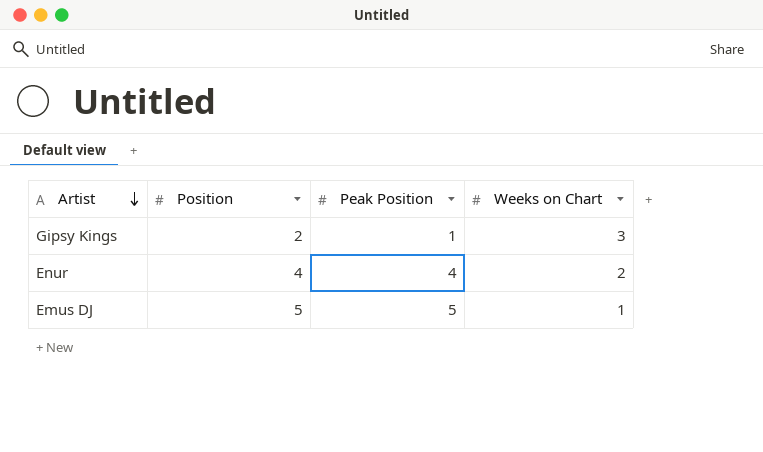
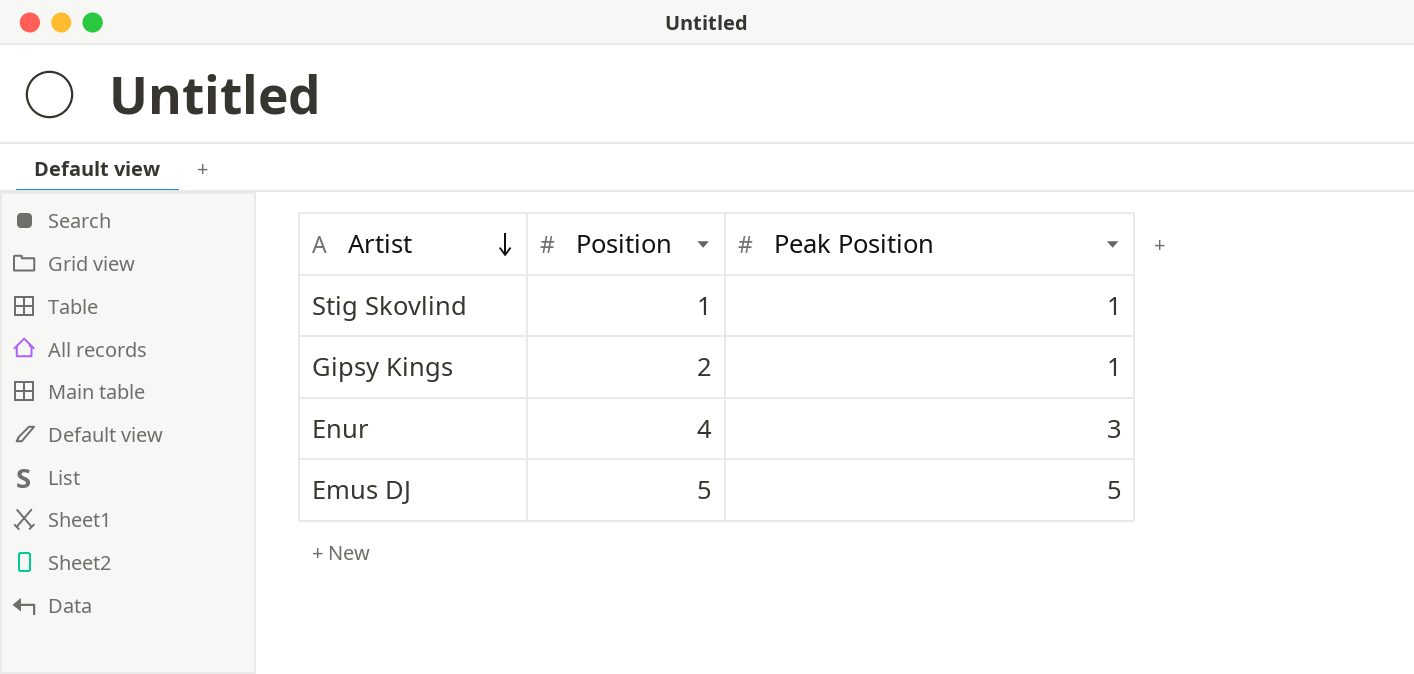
column Weeks on Chart | position: 4 -> none
row Stig Skovlind: none -> 1 | 1
Enur | Peak Position: 4 -> 3

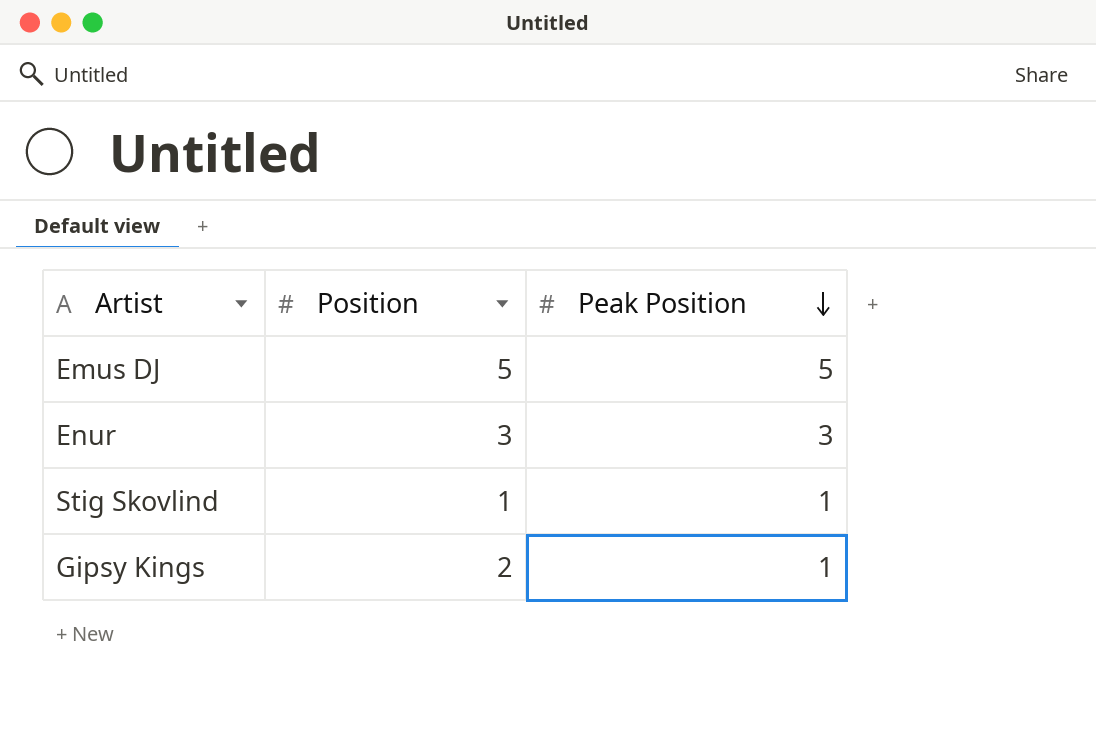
row order: Artist descending -> Peak Position descending
Enur | Position: 4 -> 3

